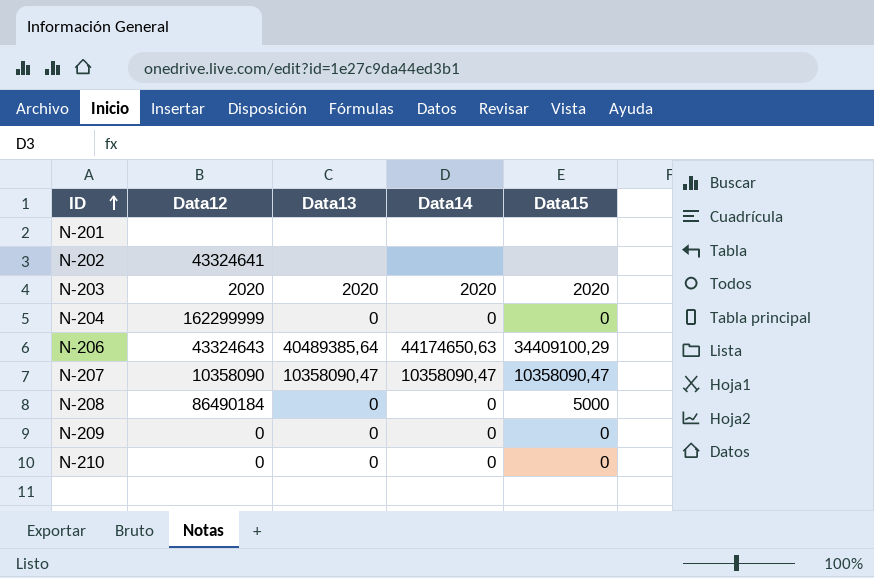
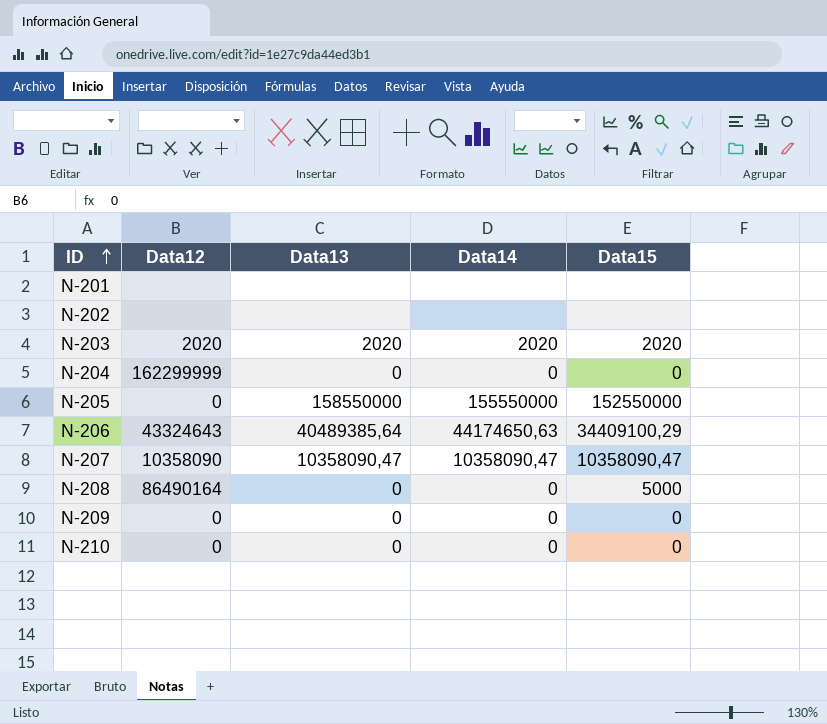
N-202 | Data12: 43324641 -> none
row N-205: none -> 0 | 158550000 | 155550000 | 152550000
N-208 | Data12: 86490184 -> 86490164

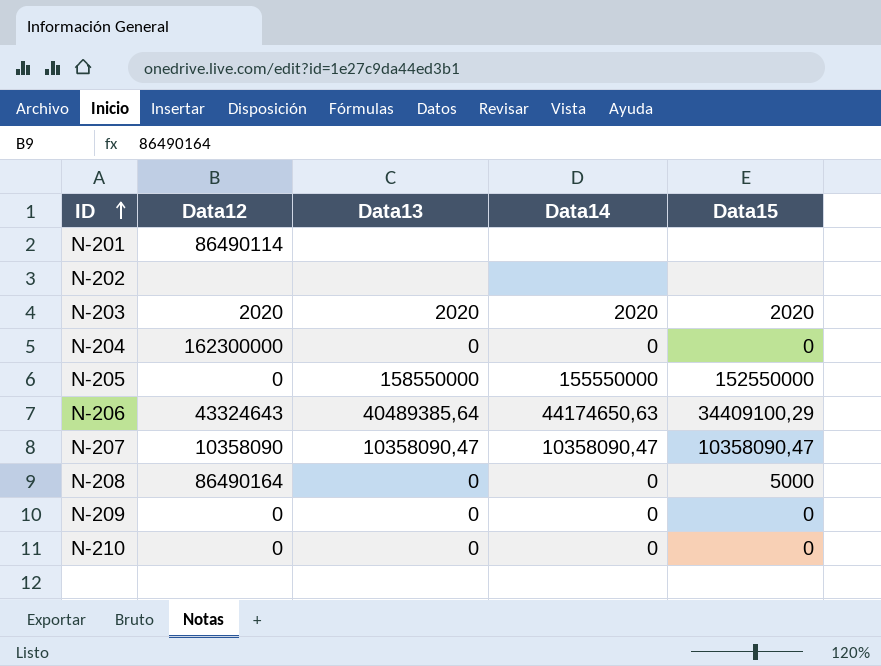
N-201 | Data12: none -> 86490114
N-204 | Data12: 162299999 -> 162300000

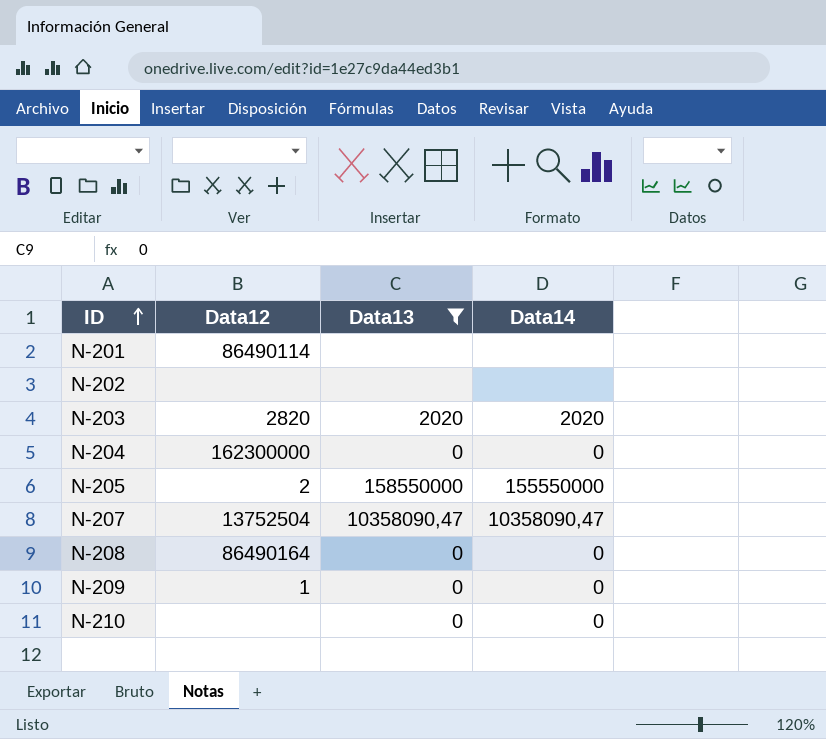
filter: none -> Data13 != 40489385,64
column Data15 | position: 5 -> none
N-203 | Data12: 2020 -> 2820
N-205 | Data12: 0 -> 2
N-207 | Data12: 10358090 -> 13752504
N-209 | Data12: 0 -> 1
N-210 | Data12: 0 -> none

